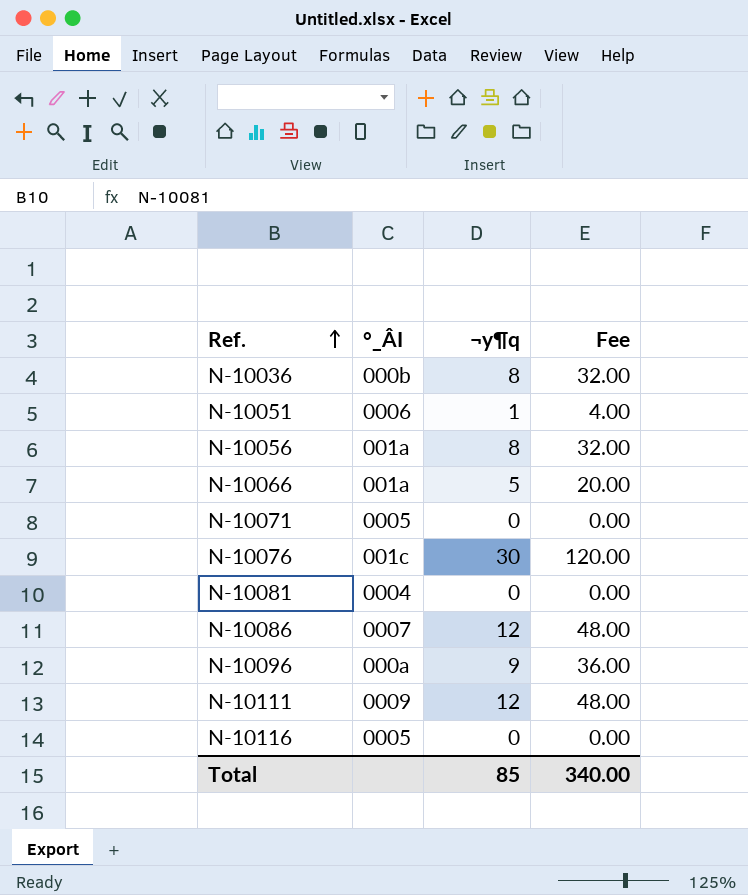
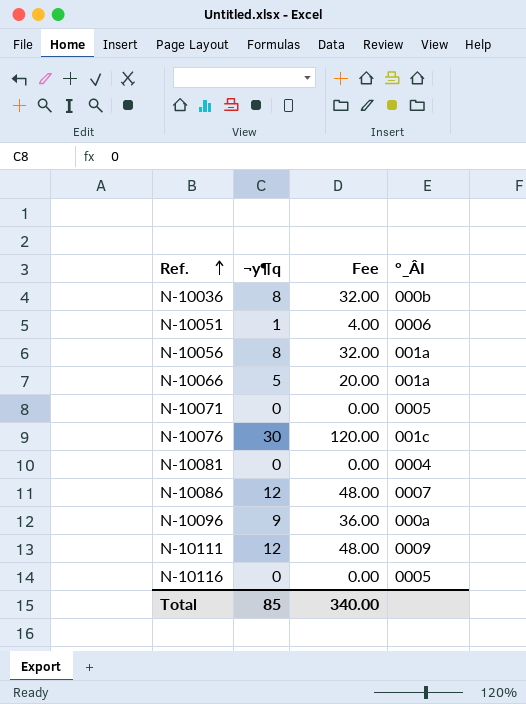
column °_ÂI | position: 2 -> 4

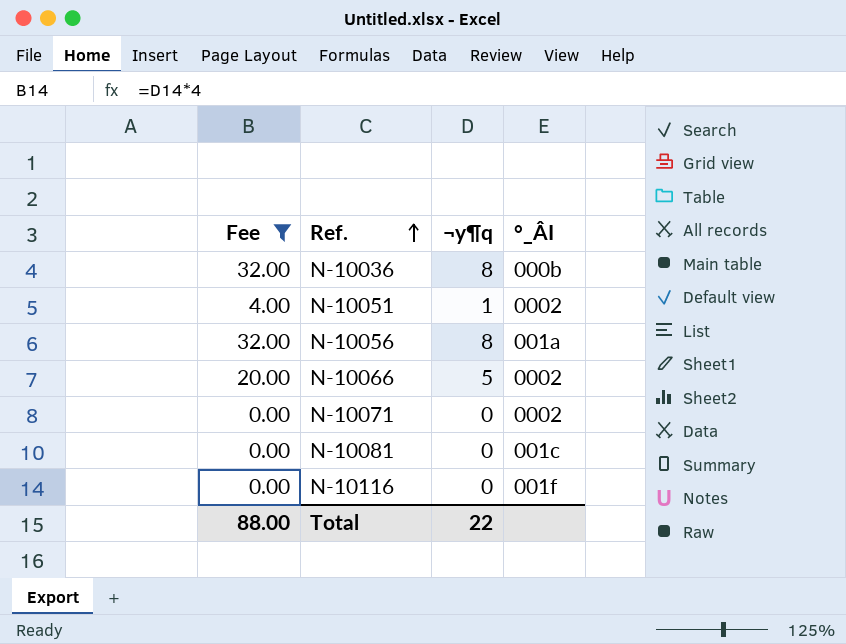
filter: none -> Fee <= 32.00
column Fee | position: 3 -> 1
N-10051 | °_ÂI: 0006 -> 0002
N-10066 | °_ÂI: 001a -> 0002
N-10071 | °_ÂI: 0005 -> 0002
N-10081 | °_ÂI: 0004 -> 001c
N-10116 | °_ÂI: 0005 -> 001f
Total | Fee: 340.00 -> 88.00
Total | ¬y¶q: 85 -> 22

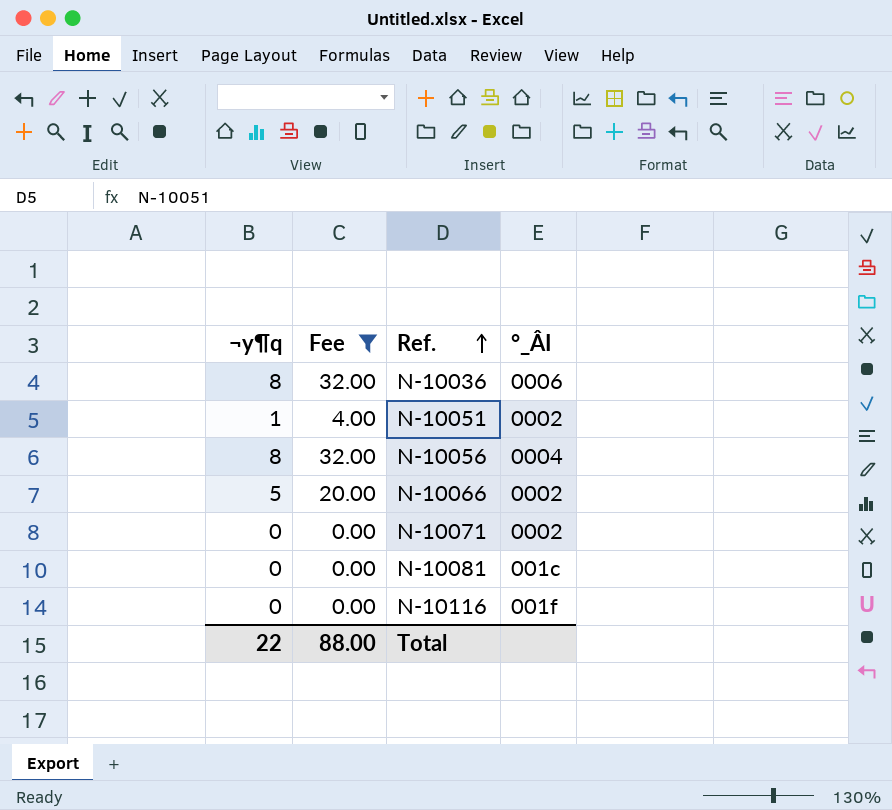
column ¬y¶q | position: 3 -> 1
N-10036 | °_ÂI: 000b -> 0006
N-10056 | °_ÂI: 001a -> 0004

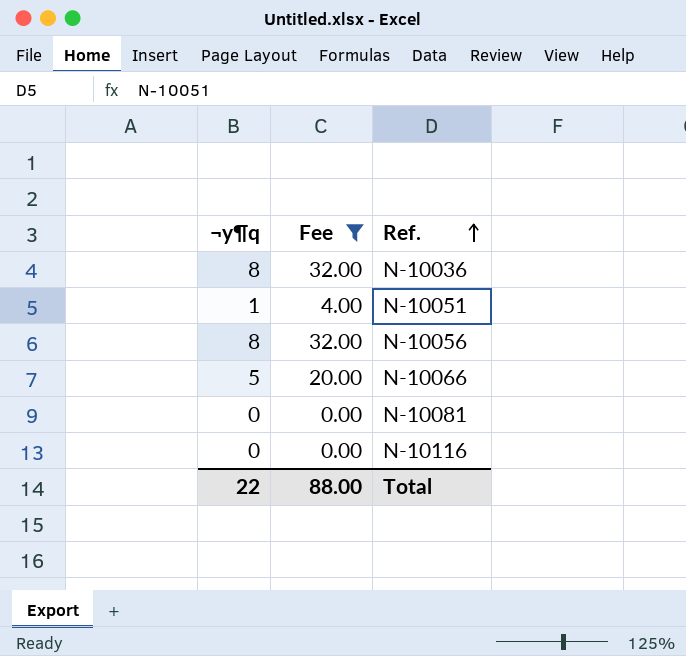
column °_ÂI | position: 4 -> none
row N-10071: 0 | 0.00 | 0002 -> none

